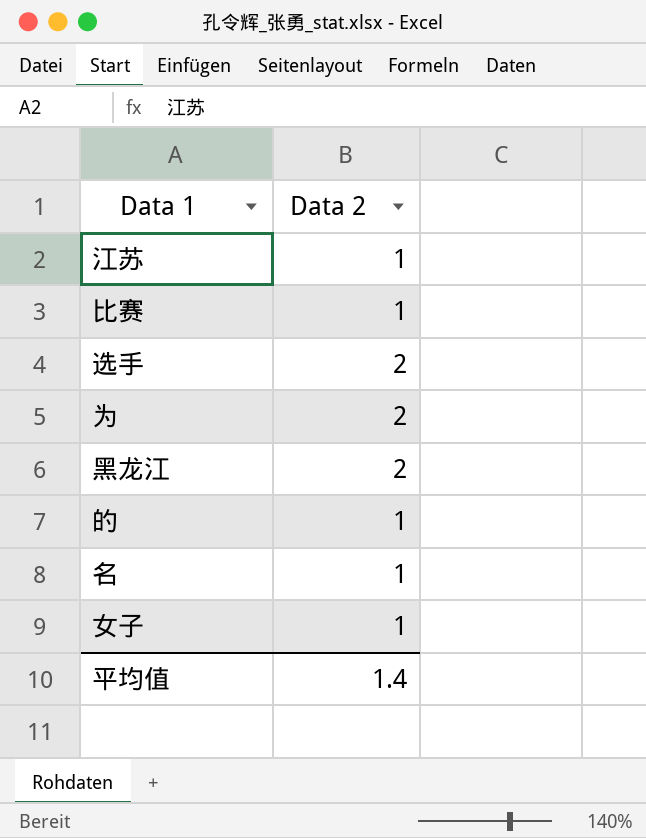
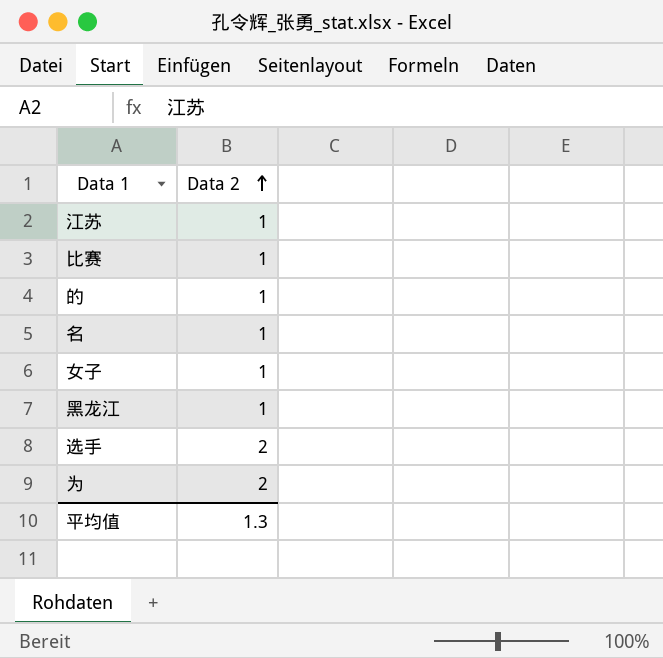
row order: none -> Data 2 ascending
黑龙江 | Data 2: 2 -> 1
平均值 | Data 2: 1.4 -> 1.3

